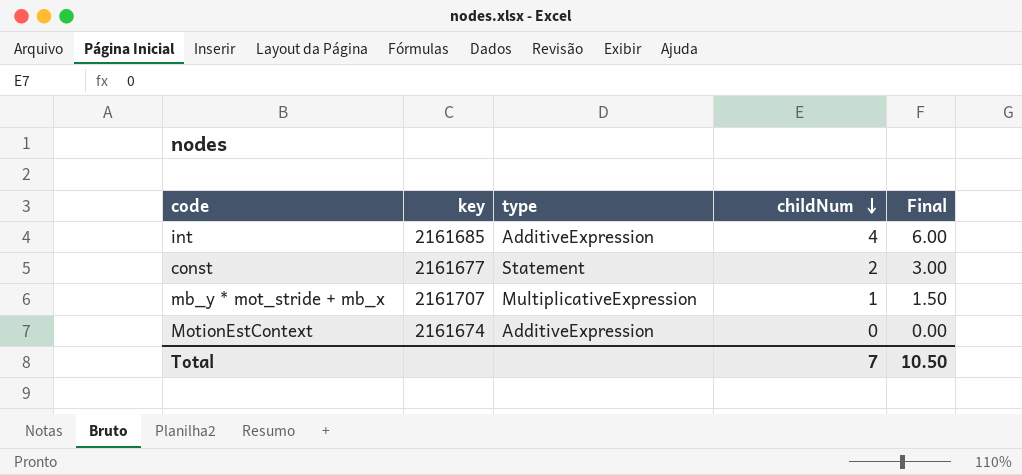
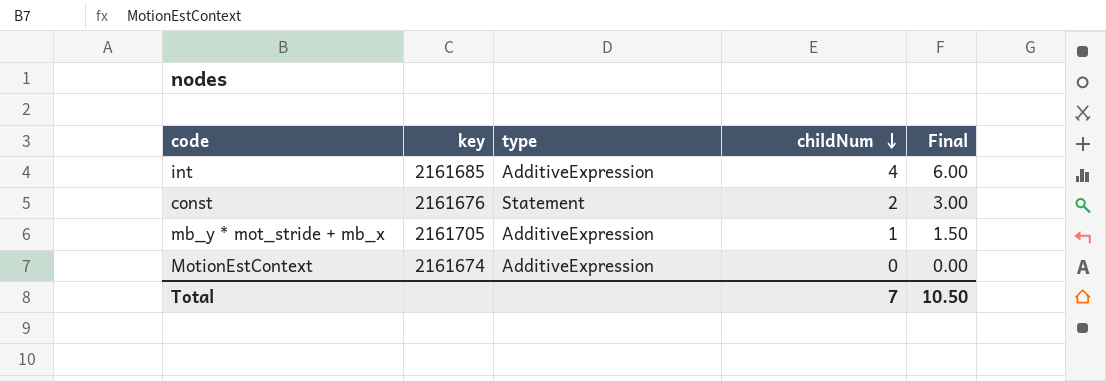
const | key: 2161677 -> 2161676
mb_y * mot_stride + mb_x | key: 2161707 -> 2161705
mb_y * mot_stride + mb_x | type: MultiplicativeExpression -> AdditiveExpression

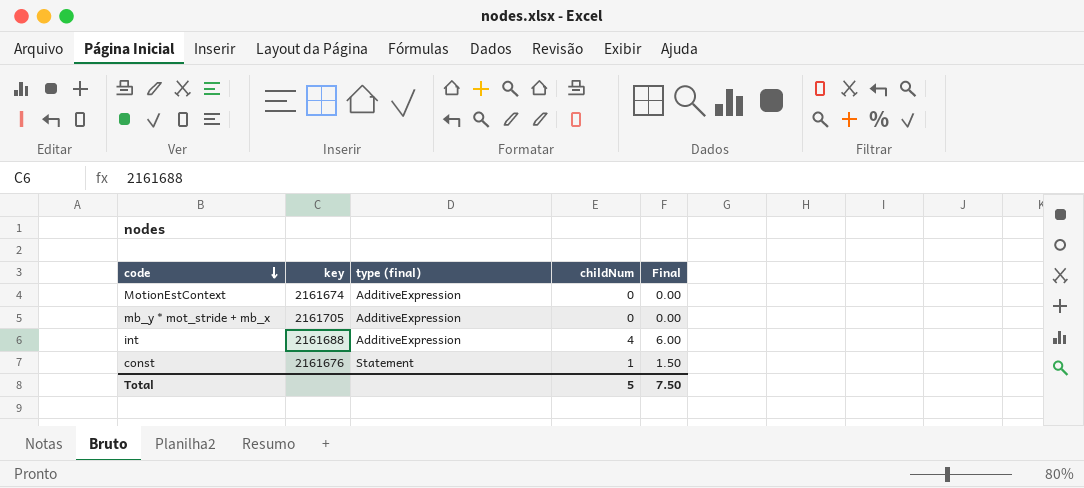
row order: childNum descending -> code descending
column name: type -> type (final)
mb_y * mot_stride + mb_x | childNum: 1 -> 0
mb_y * mot_stride + mb_x | Final: 1.50 -> 0.00
int | key: 2161685 -> 2161688
const | childNum: 2 -> 1
const | Final: 3.00 -> 1.50
Total | childNum: 7 -> 5
Total | Final: 10.50 -> 7.50

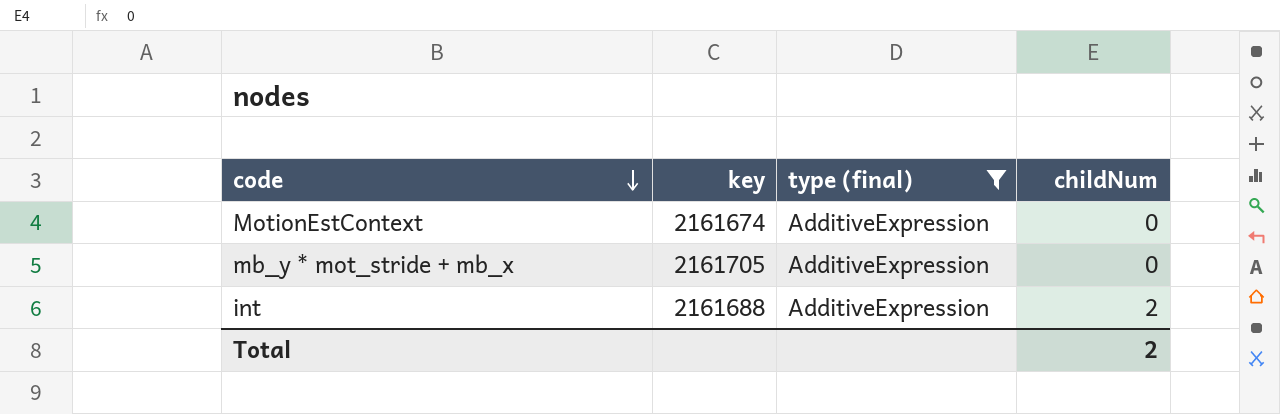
filter: none -> type (final) = AdditiveExpression
column Final | formula: [childNum] * 1.5 -> none
int | childNum: 4 -> 2
Total | childNum: 5 -> 2

